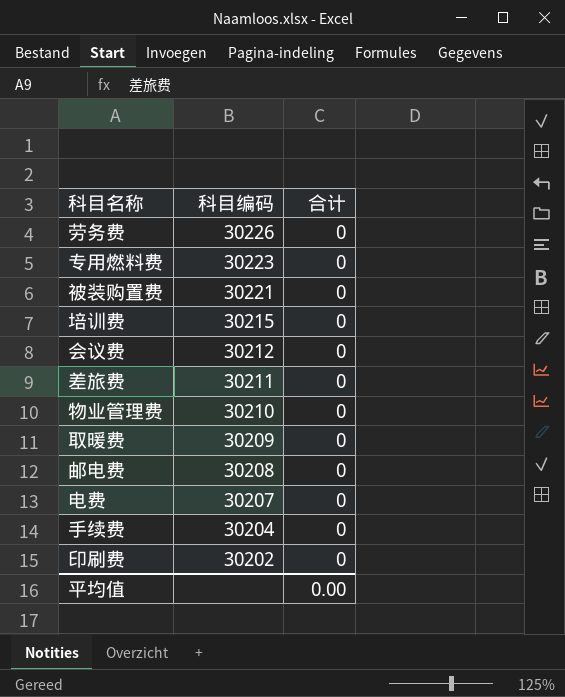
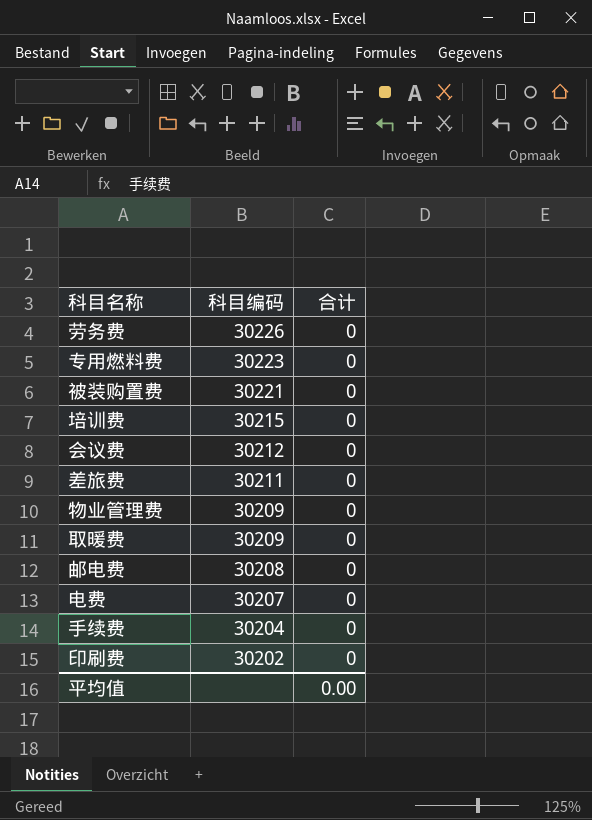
物业管理费 | 科目编码: 30210 -> 30209

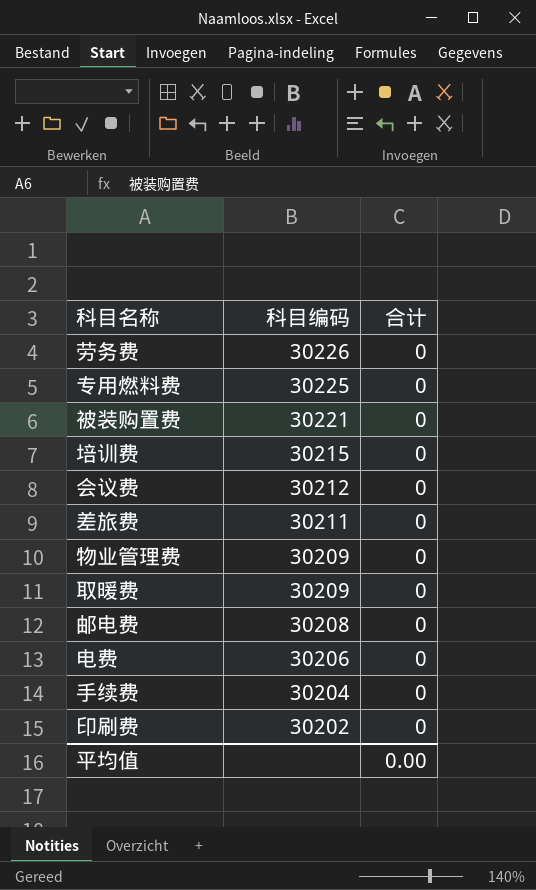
专用燃料费 | 科目编码: 30223 -> 30225
电费 | 科目编码: 30207 -> 30206

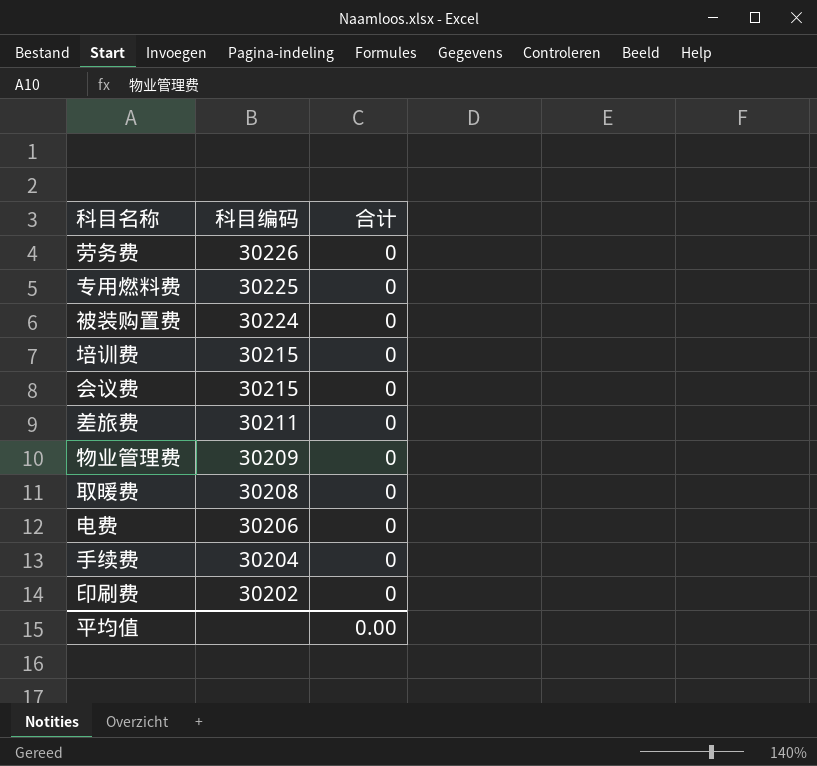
row 邮电费: 30208 | 0 -> none
被装购置费 | 科目编码: 30221 -> 30224
会议费 | 科目编码: 30212 -> 30215
取暖费 | 科目编码: 30209 -> 30208

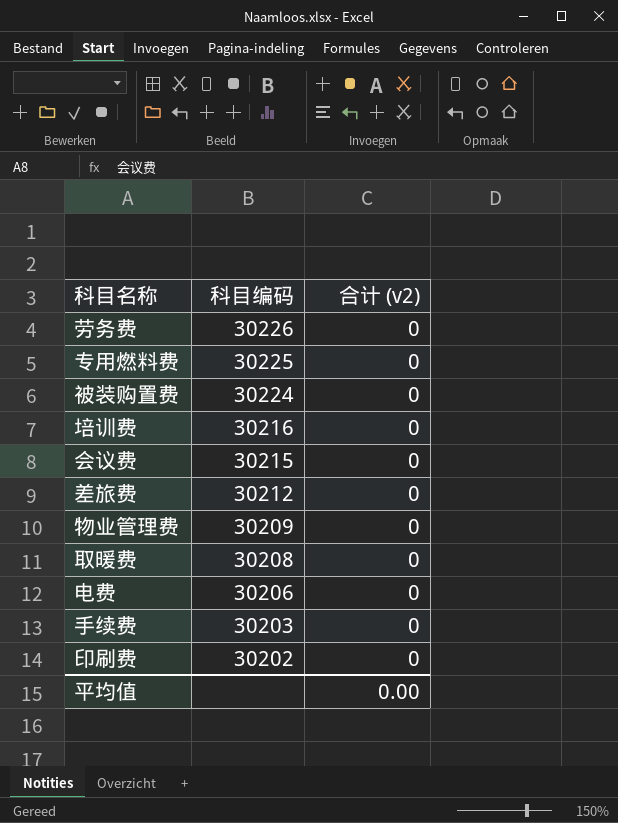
column name: 合计 -> 合计 (v2)
培训费 | 科目编码: 30215 -> 30216
差旅费 | 科目编码: 30211 -> 30212
手续费 | 科目编码: 30204 -> 30203

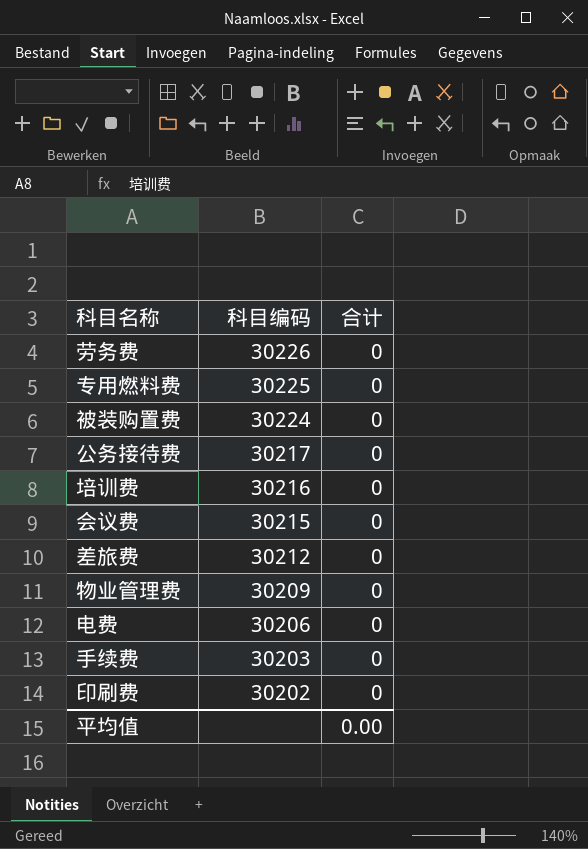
column name: 合计 (v2) -> 合计
row 取暖费: 30208 | 0 -> none
row 公务接待费: none -> 30217 | 0

